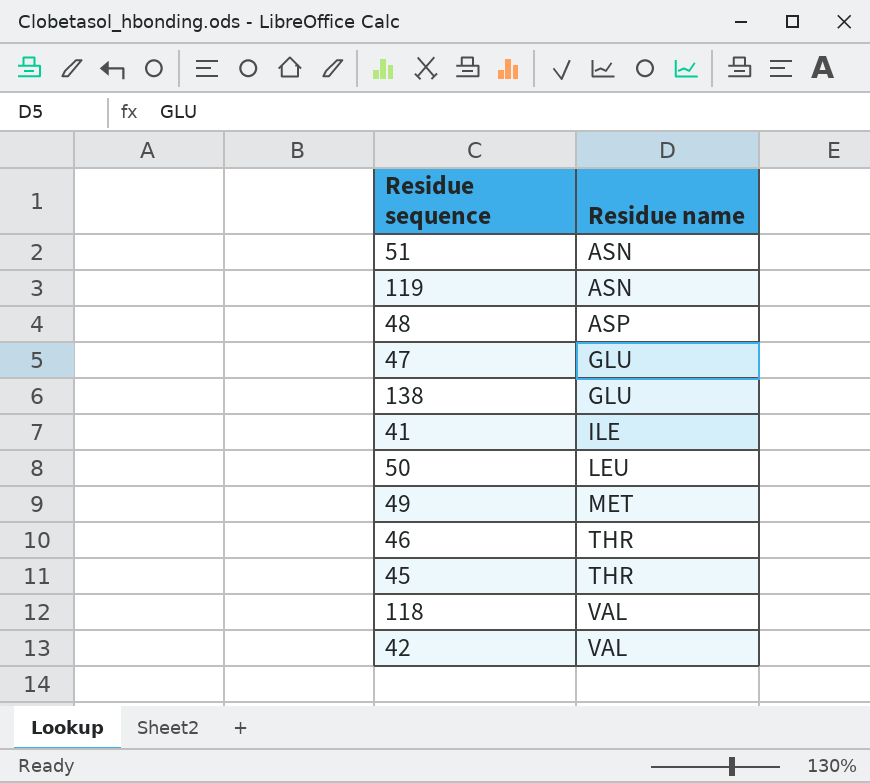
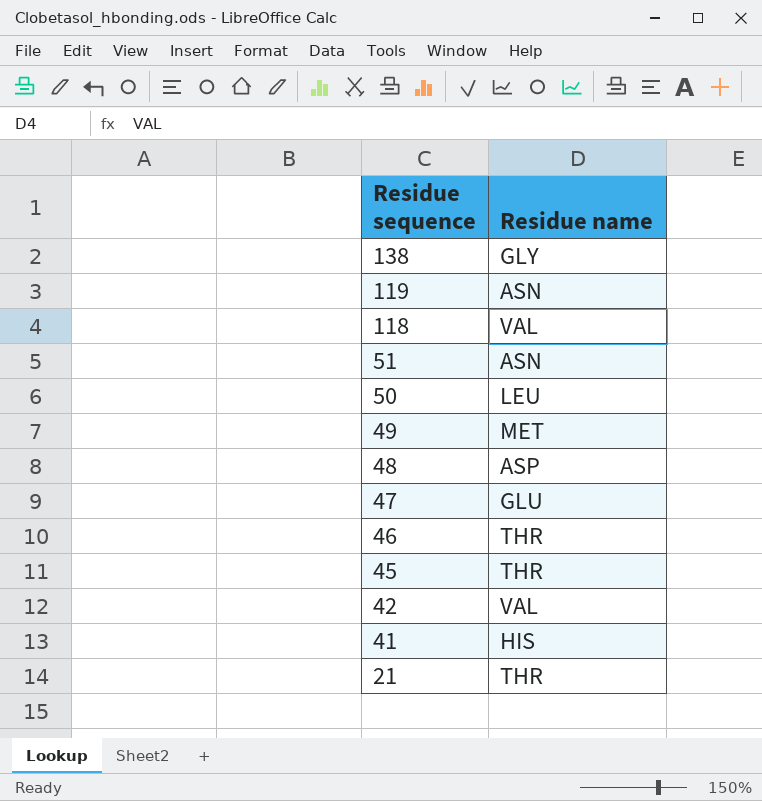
row order: Residue name ascending -> Residue sequence descending
138 | Residue name: GLU -> GLY
41 | Residue name: ILE -> HIS
row 21: none -> THR

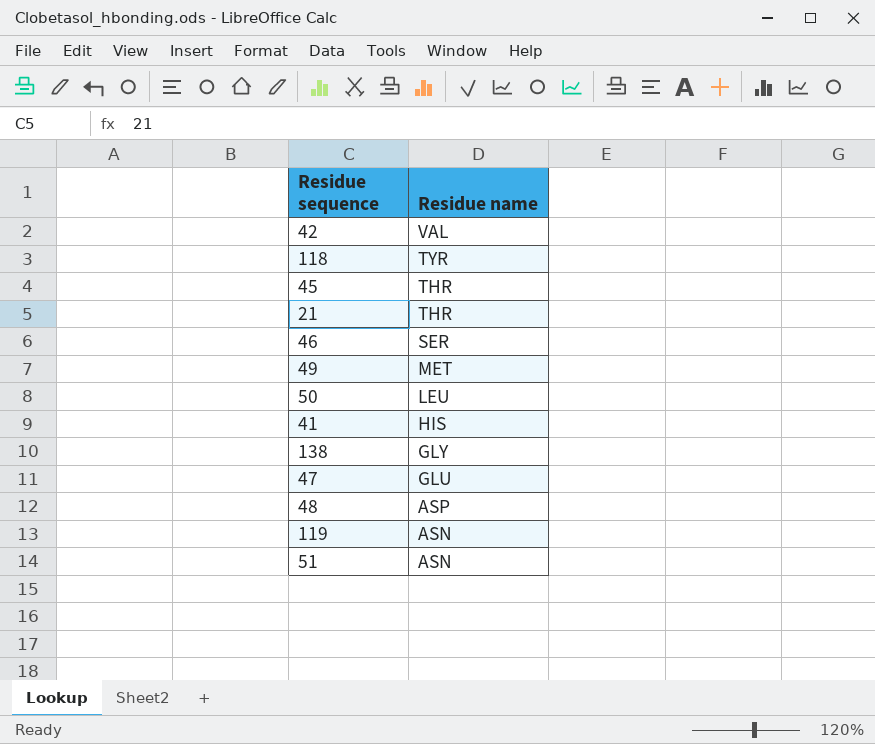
row order: Residue sequence descending -> Residue name descending
118 | Residue name: VAL -> TYR
46 | Residue name: THR -> SER

